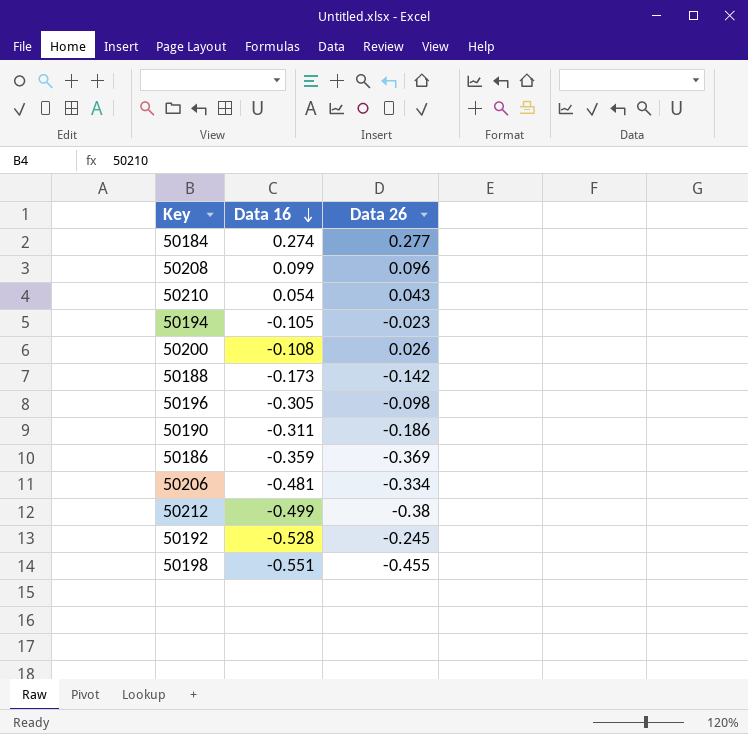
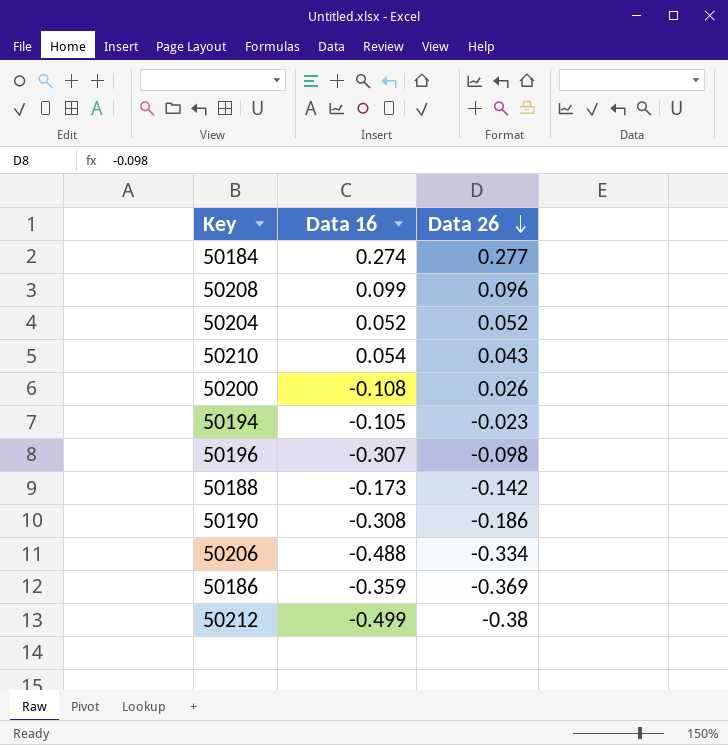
row order: Data 16 descending -> Data 26 descending
row 50192: -0.528 | -0.245 -> none
row 50198: -0.551 | -0.455 -> none
row 50204: none -> 0.052 | 0.052
50196 | Data 16: -0.305 -> -0.307
50190 | Data 16: -0.311 -> -0.308
50206 | Data 16: -0.481 -> -0.488

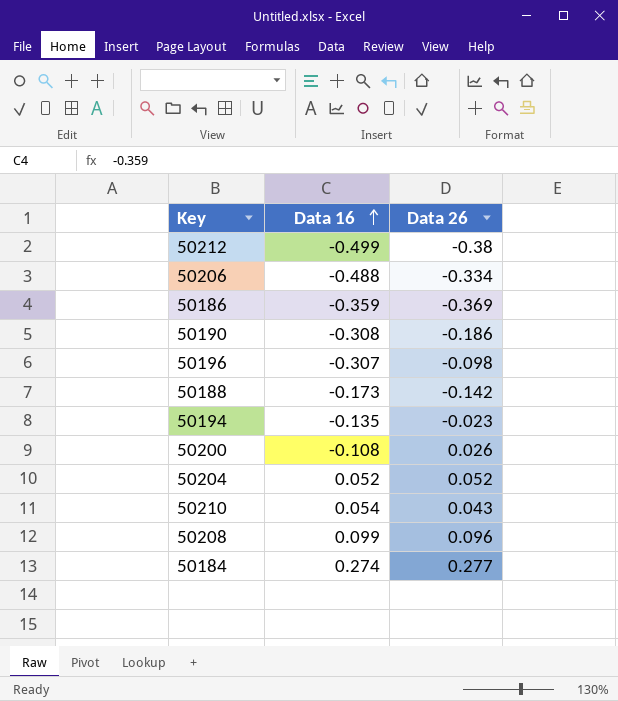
row order: Data 26 descending -> Data 16 ascending
50194 | Data 16: -0.105 -> -0.135

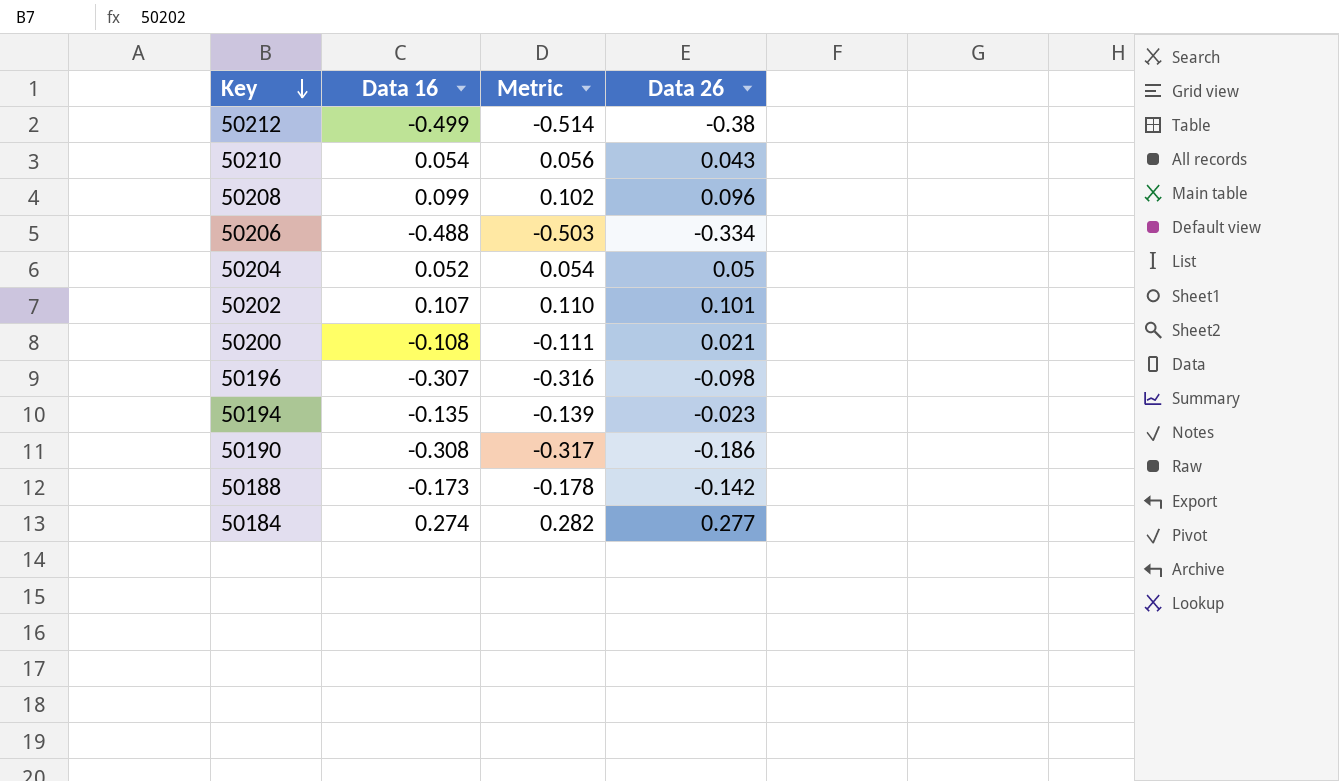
row order: Data 16 ascending -> Key descending
column Metric | formula: none -> [Data 16] * 1.03
row 50186: -0.359 | -0.369 -> none
50204 | Data 26: 0.052 -> 0.05
row 50202: none -> 0.107 | 0.110 | 0.101
50200 | Data 26: 0.026 -> 0.021

